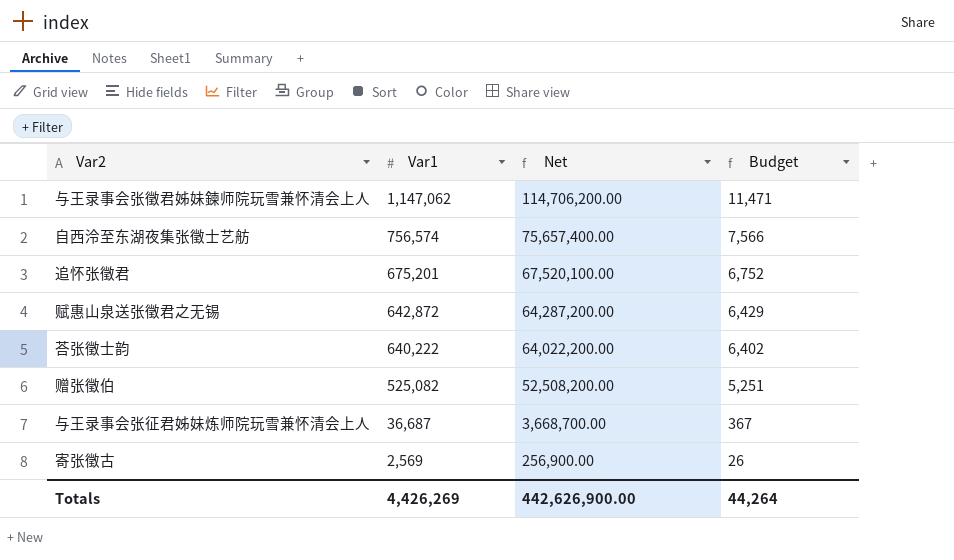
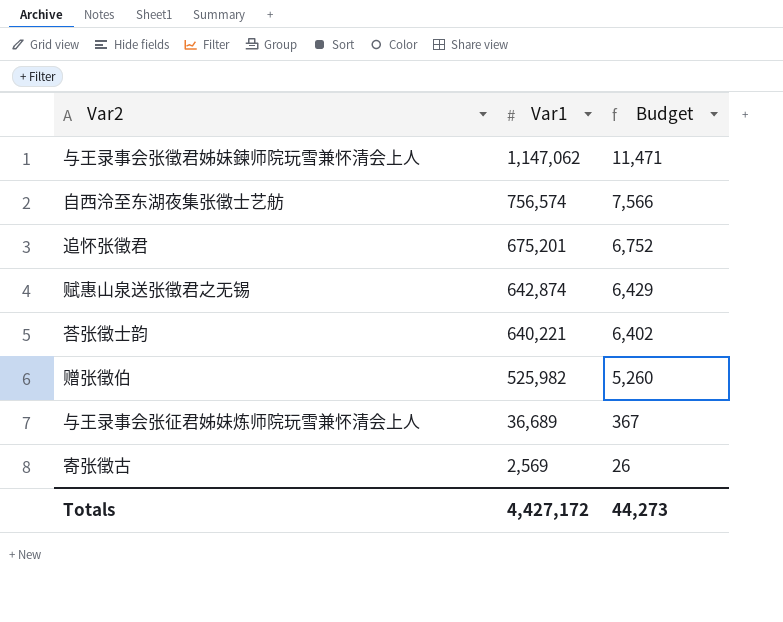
column Net | formula: [Var1] * 100 -> none
赋惠山泉送张徵君之无锡 | Var1: 642,872 -> 642,874
荅张徵士韵 | Var1: 640,222 -> 640,221
赠张徵伯 | Var1: 525,082 -> 525,982
赠张徵伯 | Budget: 5,251 -> 5,260
与王录事会张征君姊妹炼师院玩雪兼怀清会上人 | Var1: 36,687 -> 36,689
Totals | Var1: 4,426,269 -> 4,427,172
Totals | Budget: 44,264 -> 44,273

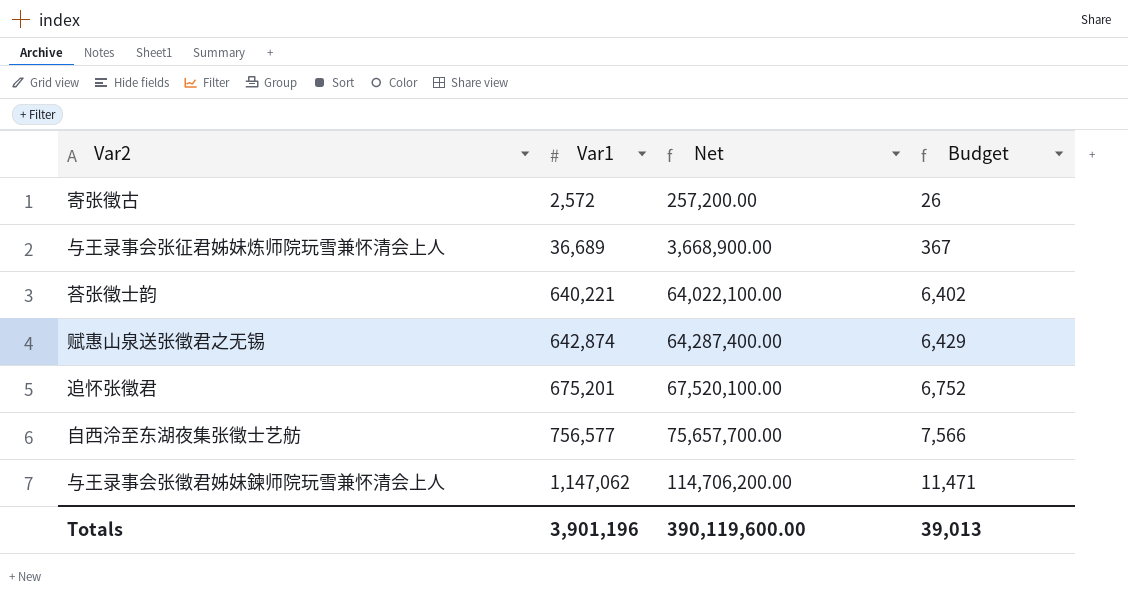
row order: Var1 descending -> Var1 ascending
column Net | formula: none -> [Var1] * 100
row 赠张徵伯: 525,982 | 5,260 -> none
寄张徵古 | Var1: 2,569 -> 2,572
自西泠至东湖夜集张徵士艺舫 | Var1: 756,574 -> 756,577
Totals | Var1: 4,427,172 -> 3,901,196
Totals | Budget: 44,273 -> 39,013

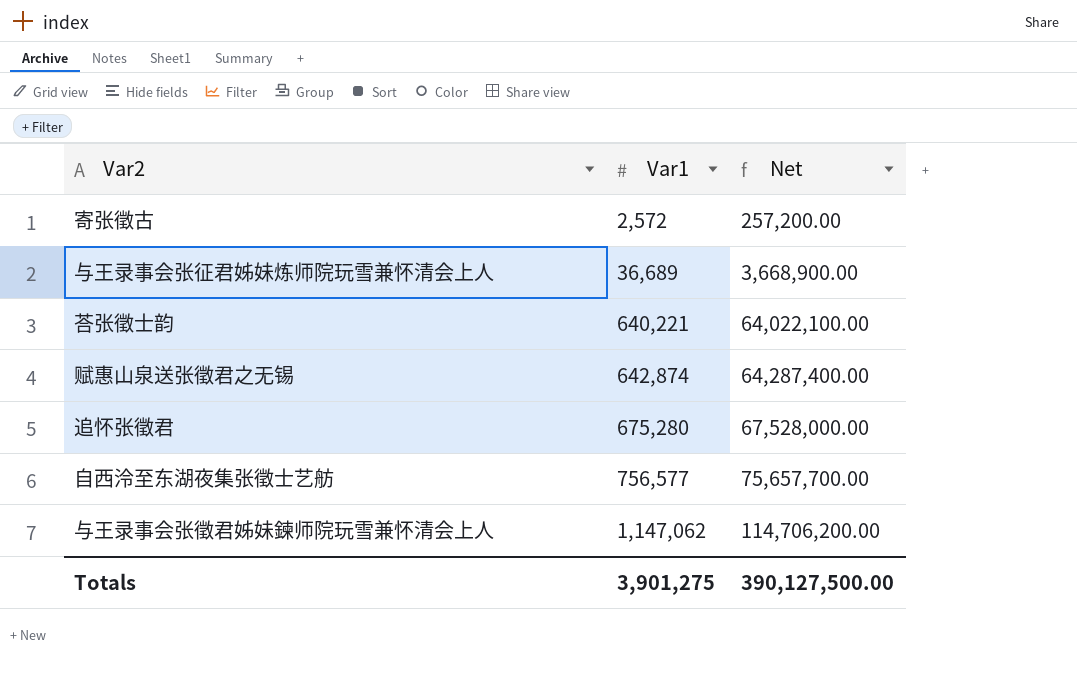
column Budget | formula: [Var1] * 0.01 -> none
追怀张徵君 | Var1: 675,201 -> 675,280
追怀张徵君 | Net: 67,520,100.00 -> 67,528,000.00
Totals | Var1: 3,901,196 -> 3,901,275
Totals | Net: 390,119,600.00 -> 390,127,500.00

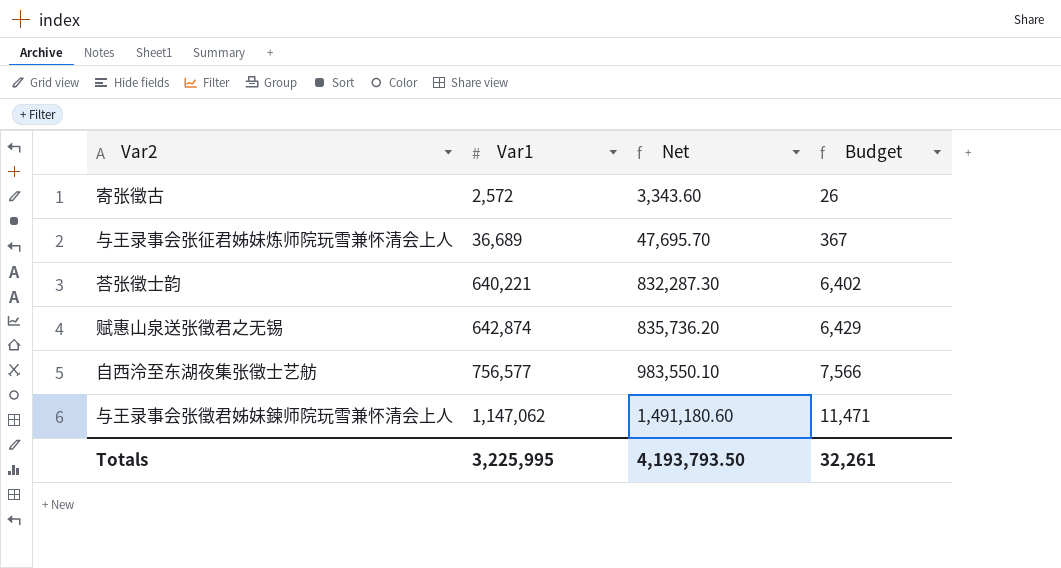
column Net | formula: [Var1] * 100 -> [Var1] * 1.3
column Budget | formula: none -> [Var1] * 0.01
row 追怀张徵君: 675,280 | 67,528,000.00 -> none
Totals | Var1: 3,901,275 -> 3,225,995
Totals | Net: 390,127,500.00 -> 4,193,793.50

